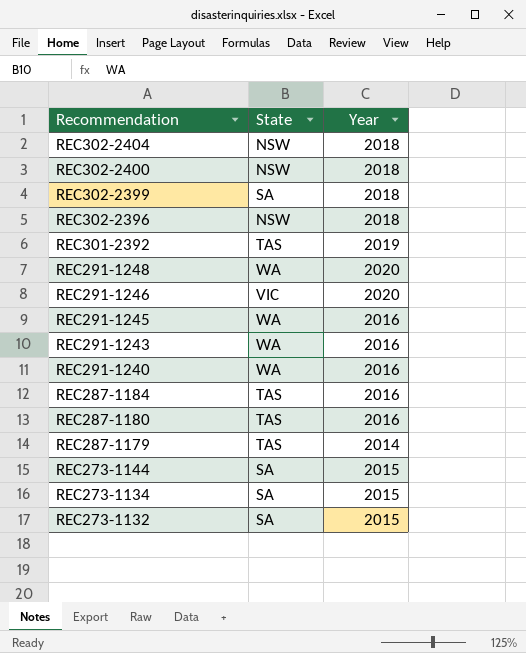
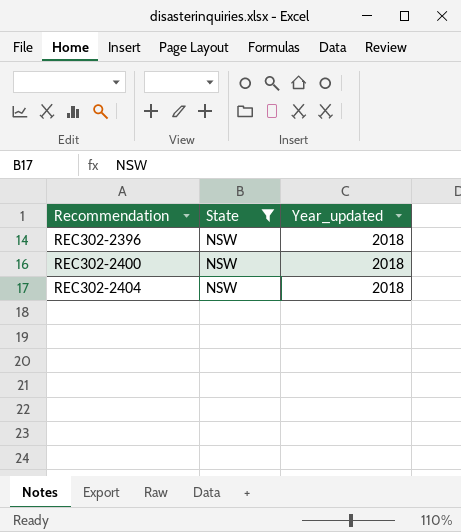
filter: none -> State = NSW
row order: Recommendation descending -> Recommendation ascending
column name: Year -> Year_updated

